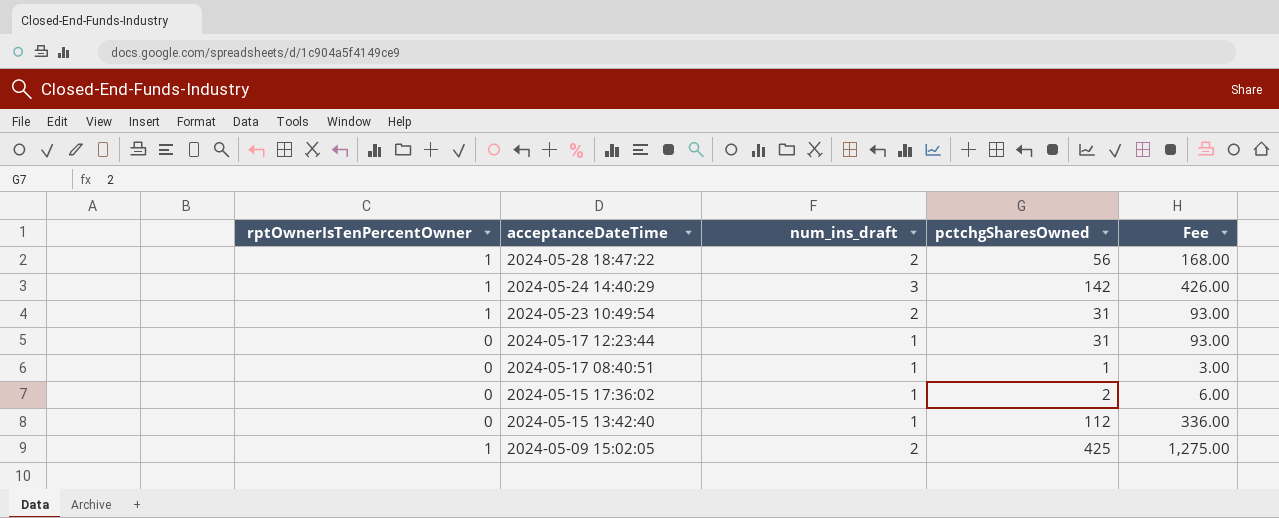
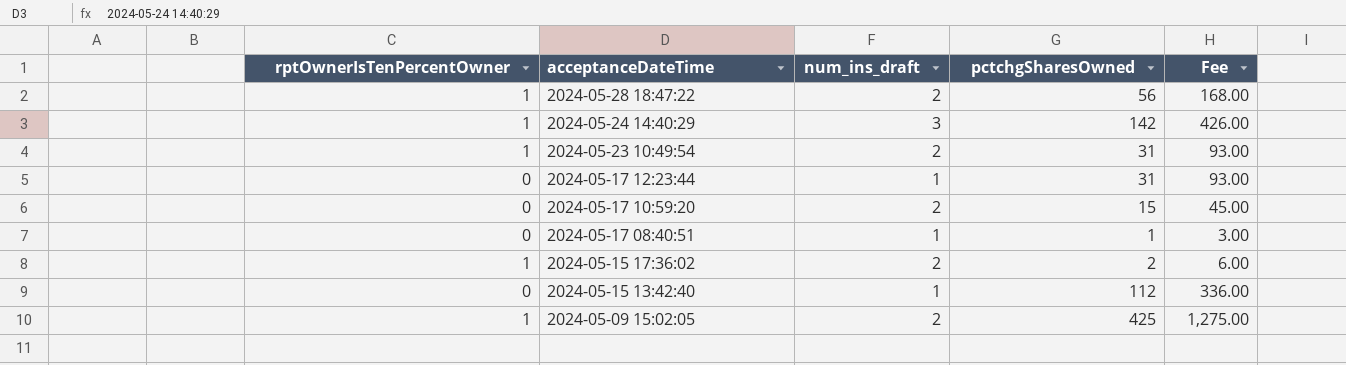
row 2024-05-17 10:59:20: none -> 0 | 2 | 15 | 45.00
2024-05-15 17:36:02 | rptOwnerIsTenPercentOwner: 0 -> 1
2024-05-15 17:36:02 | num_ins_draft: 1 -> 2

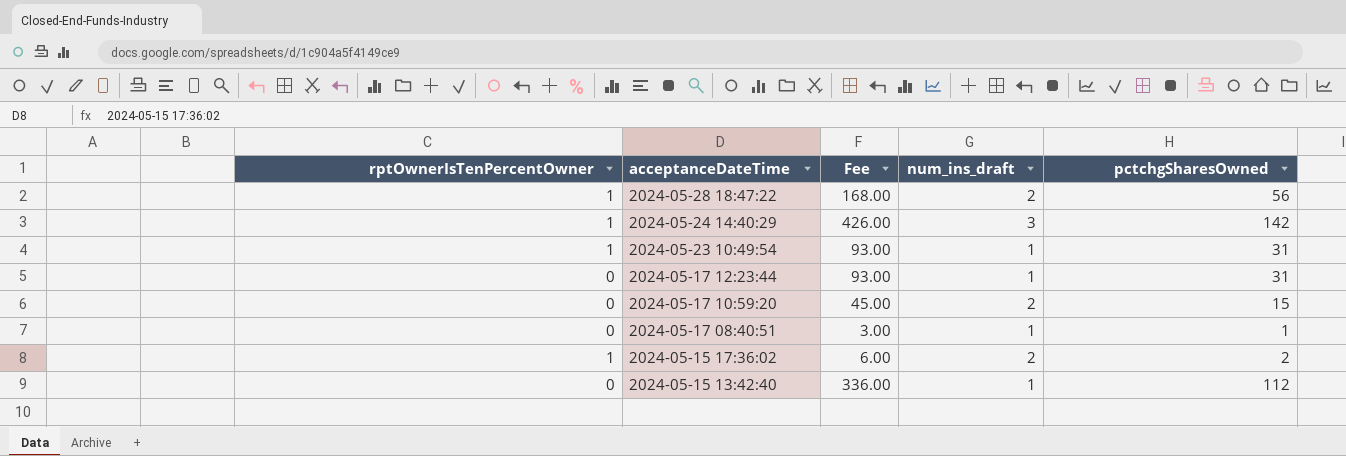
column Fee | position: 5 -> 3
row 2024-05-09 15:02:05: 1 | 2 | 425 | 1,275.00 -> none
2024-05-23 10:49:54 | num_ins_draft: 2 -> 1

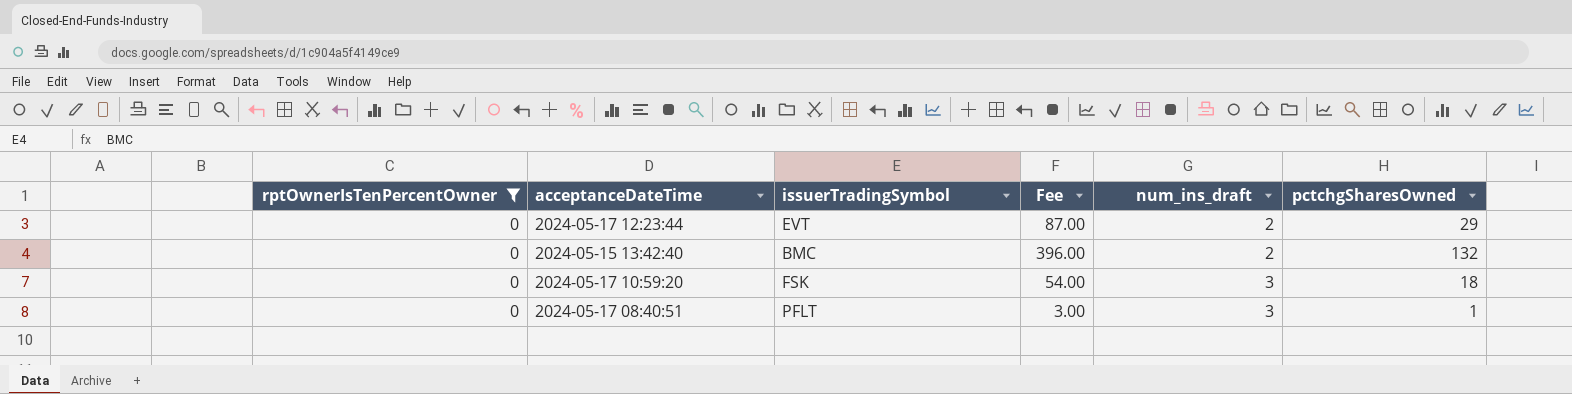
filter: none -> rptOwnerIsTenPercentOwner = 0
row order: acceptanceDateTime descending -> num_ins_draft ascending
column issuerTradingSymbol | position: none -> 3
2024-05-17 12:23:44 | Fee: 93.00 -> 87.00
2024-05-17 12:23:44 | num_ins_draft: 1 -> 2
2024-05-17 12:23:44 | pctchgSharesOwned: 31 -> 29
2024-05-15 13:42:40 | Fee: 336.00 -> 396.00
2024-05-15 13:42:40 | num_ins_draft: 1 -> 2
2024-05-15 13:42:40 | pctchgSharesOwned: 112 -> 132
2024-05-17 10:59:20 | Fee: 45.00 -> 54.00
2024-05-17 10:59:20 | num_ins_draft: 2 -> 3
2024-05-17 10:59:20 | pctchgSharesOwned: 15 -> 18
2024-05-17 08:40:51 | num_ins_draft: 1 -> 3

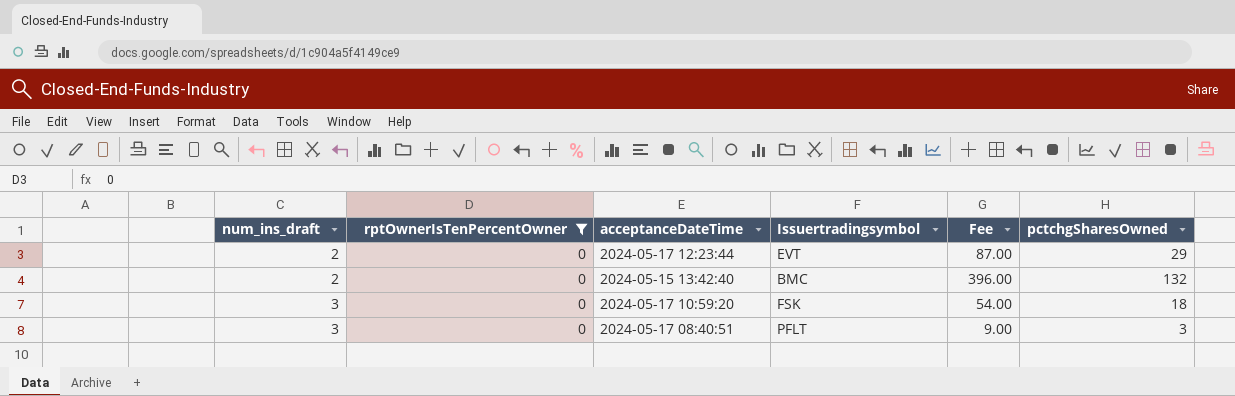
column num_ins_draft | position: 5 -> 1
column name: issuerTradingSymbol -> Issuertradingsymbol
2024-05-17 08:40:51 | Fee: 3.00 -> 9.00
2024-05-17 08:40:51 | pctchgSharesOwned: 1 -> 3

